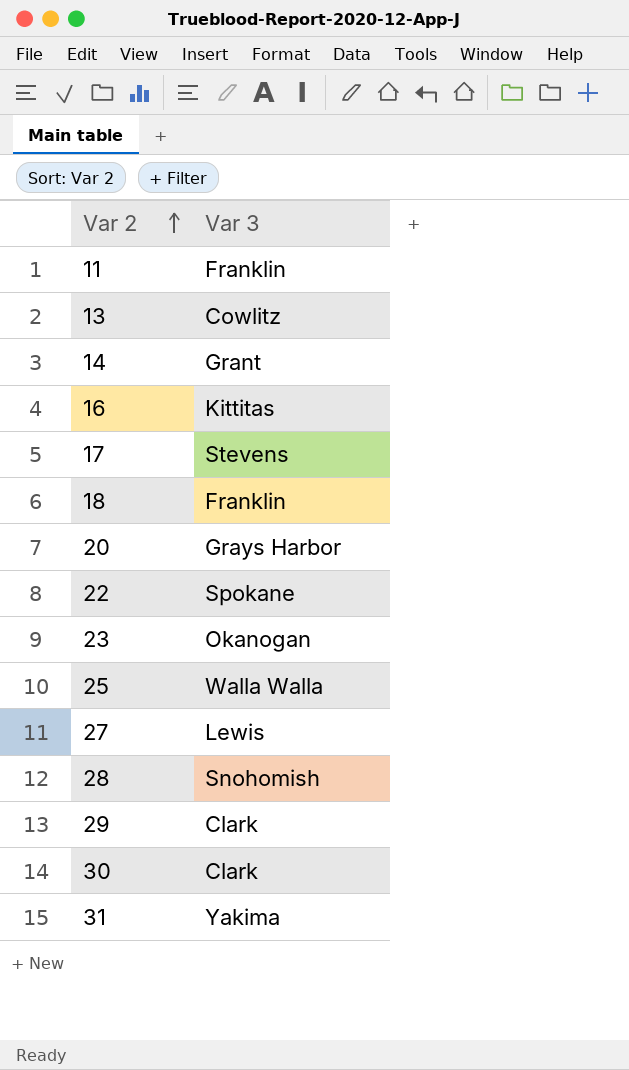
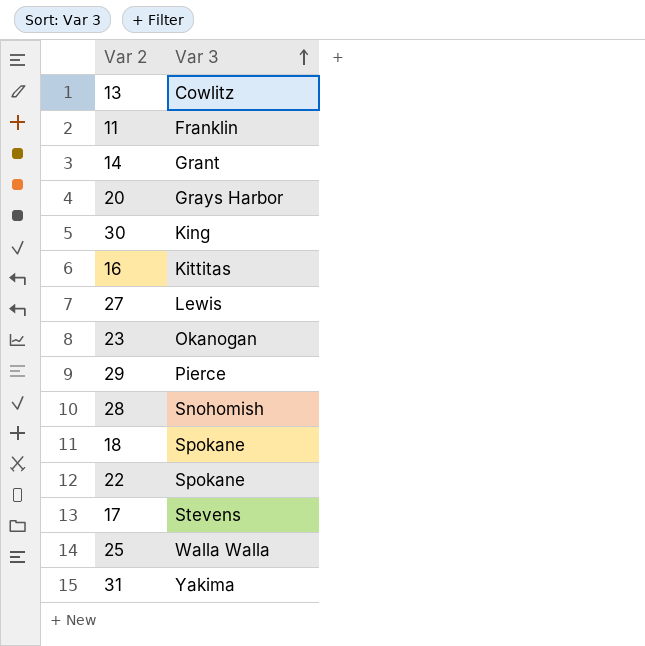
row order: Var 2 ascending -> Var 3 ascending
30 | Var 3: Clark -> King
29 | Var 3: Clark -> Pierce
18 | Var 3: Franklin -> Spokane

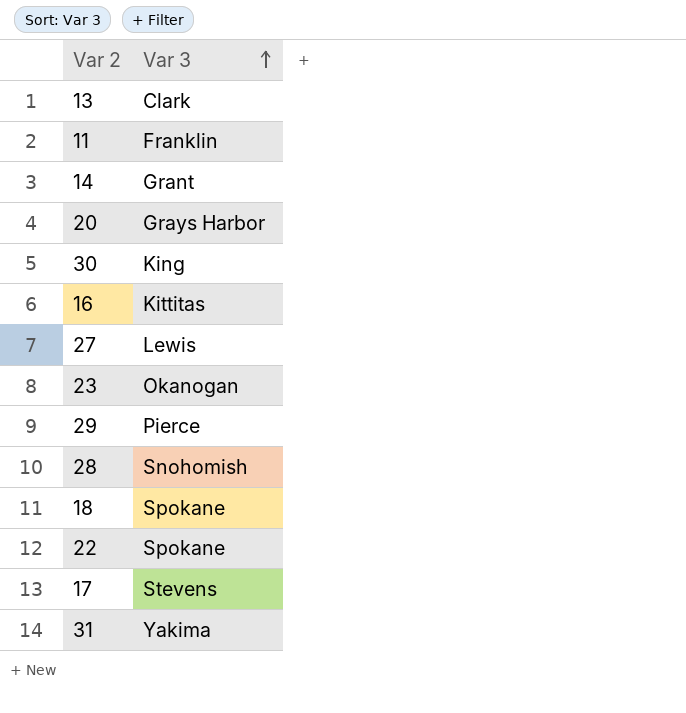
row 25: Walla Walla -> none
13 | Var 3: Cowlitz -> Clark

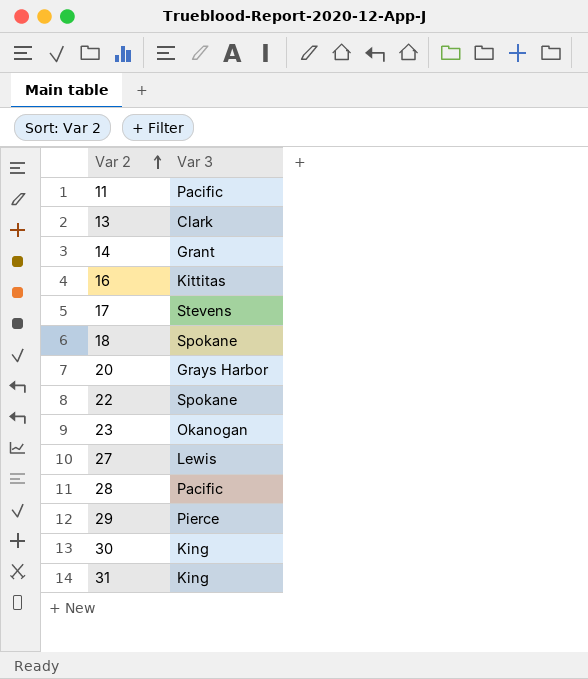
row order: Var 3 ascending -> Var 2 ascending
11 | Var 3: Franklin -> Pacific
28 | Var 3: Snohomish -> Pacific
31 | Var 3: Yakima -> King

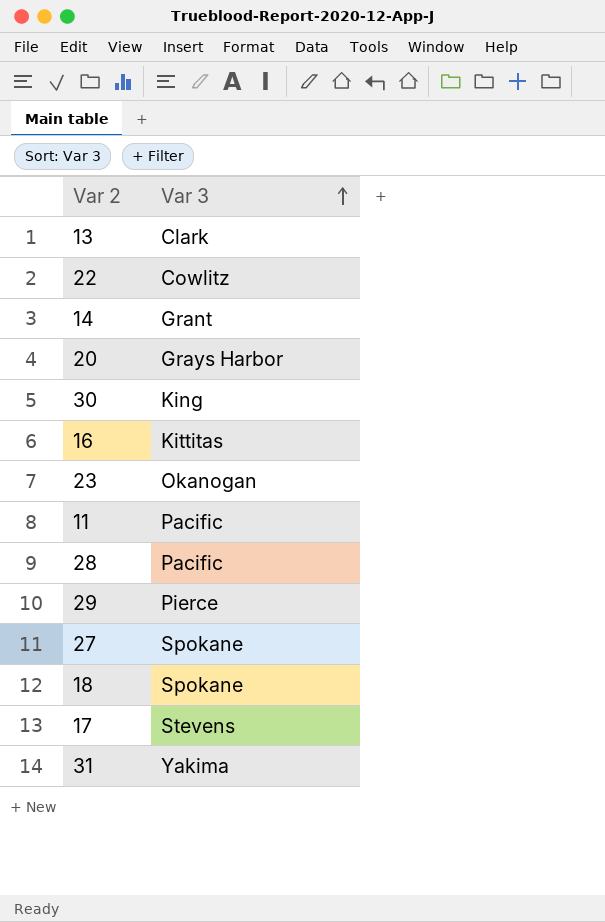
row order: Var 2 ascending -> Var 3 ascending
22 | Var 3: Spokane -> Cowlitz
27 | Var 3: Lewis -> Spokane
31 | Var 3: King -> Yakima

